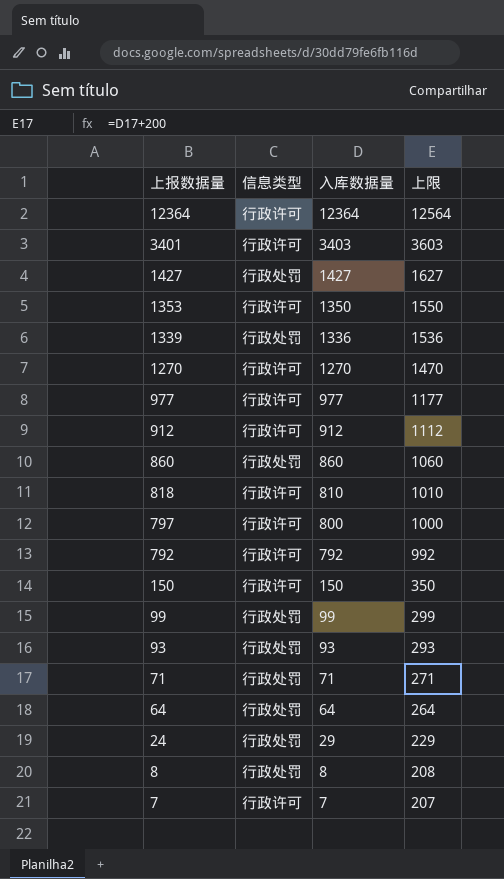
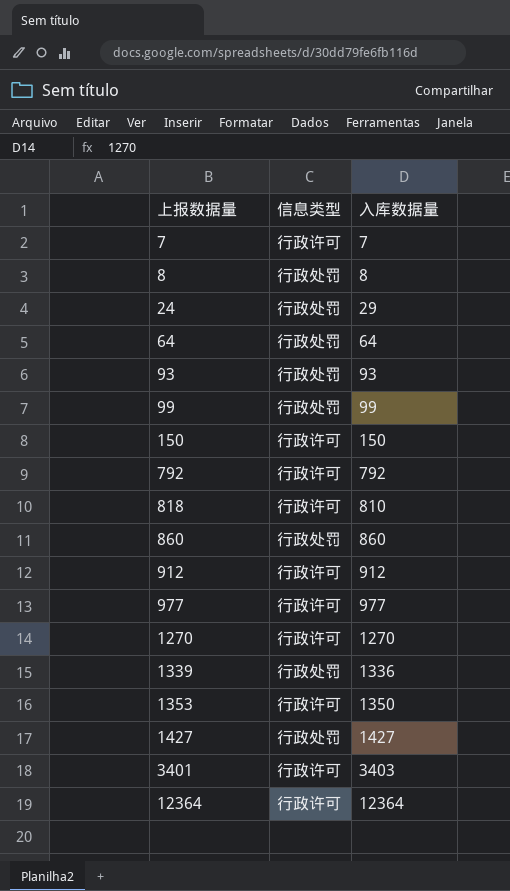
row order: 上报数据量 descending -> 上报数据量 ascending
column 上限 | formula: [入库数据量] + 200 -> none
row 797: 行政许可 | 800 | 1000 -> none
row 71: 行政处罚 | 71 | 271 -> none

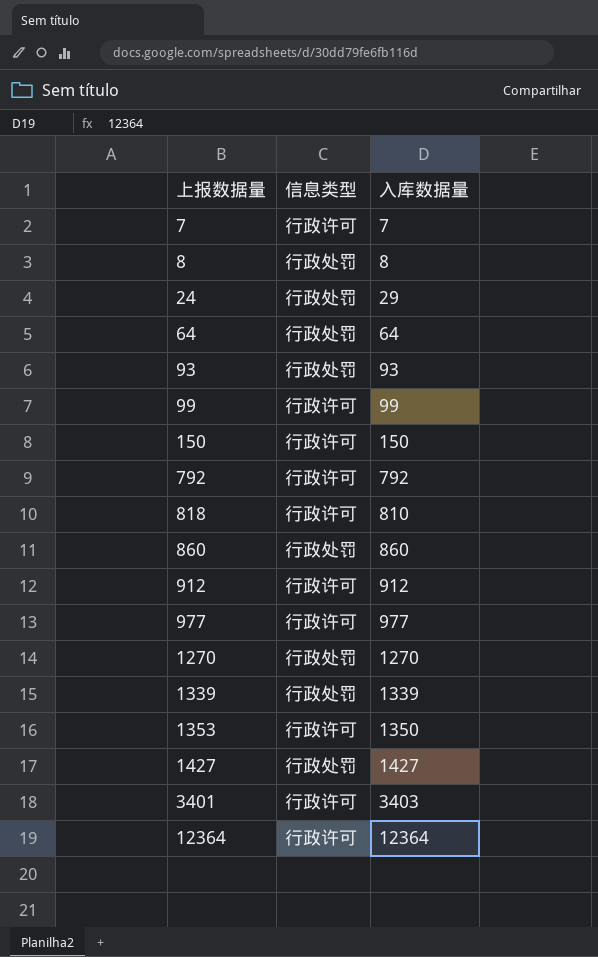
99 | 信息类型: 行政处罚 -> 行政许可
1270 | 信息类型: 行政许可 -> 行政处罚
1339 | 入库数据量: 1336 -> 1339

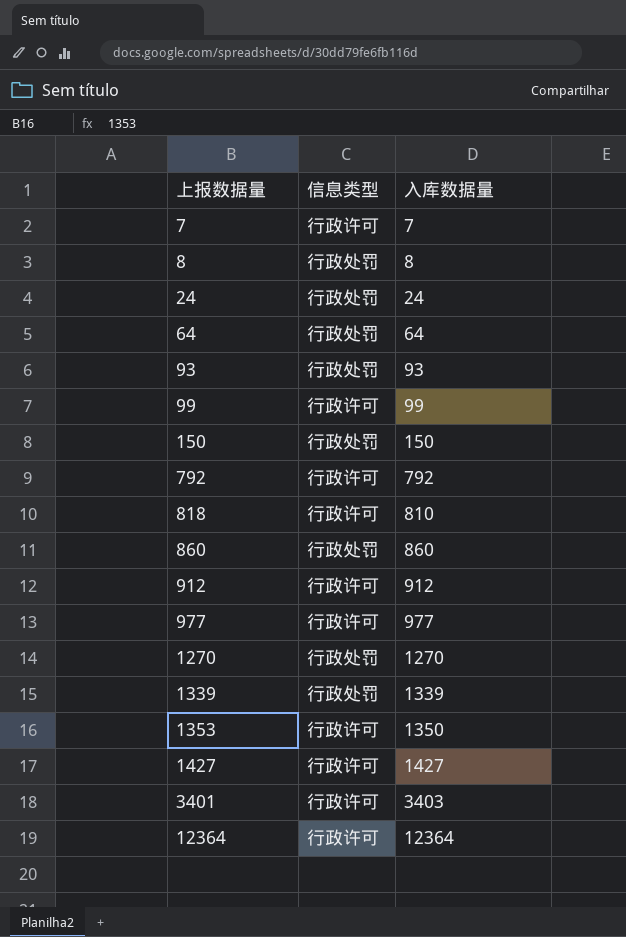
24 | 入库数据量: 29 -> 24
150 | 信息类型: 行政许可 -> 行政处罚
1427 | 信息类型: 行政处罚 -> 行政许可

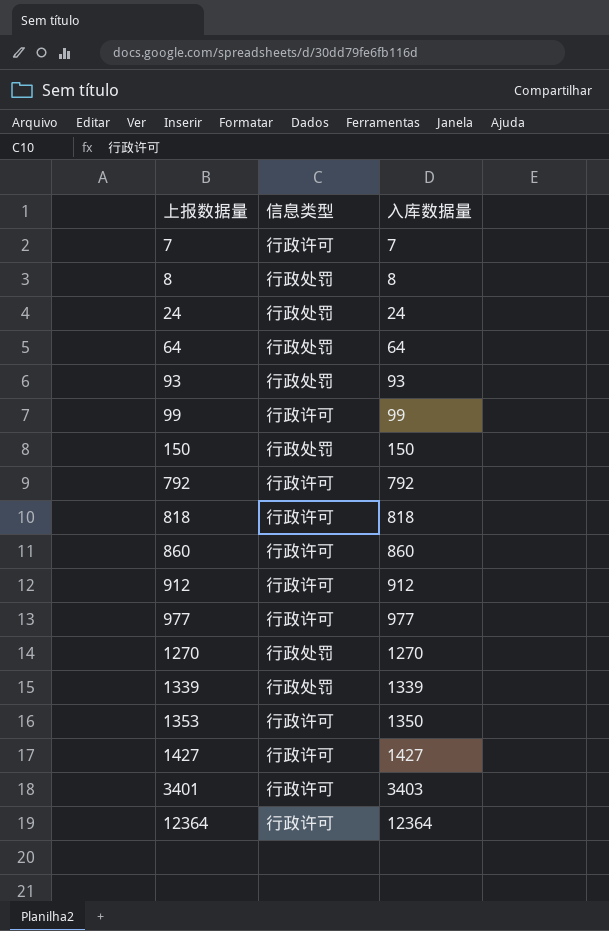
818 | 入库数据量: 810 -> 818
860 | 信息类型: 行政处罚 -> 行政许可

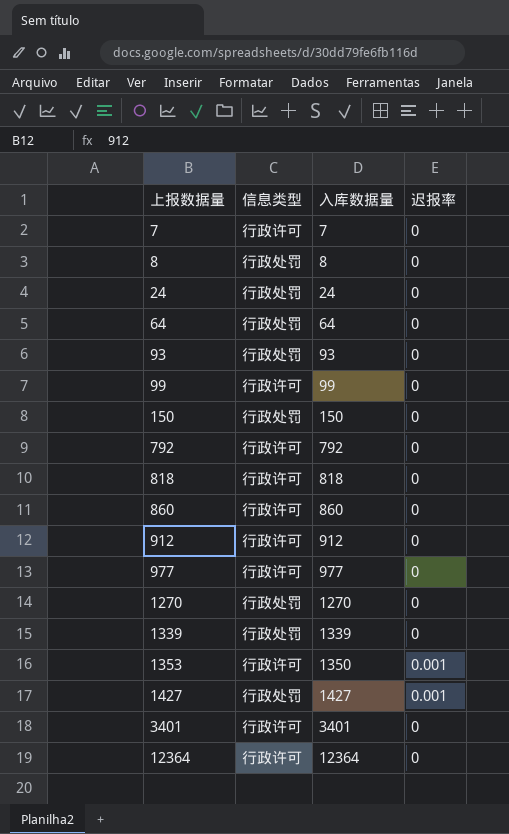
column 迟报率 | position: none -> 4
1427 | 信息类型: 行政许可 -> 行政处罚
3401 | 入库数据量: 3403 -> 3401

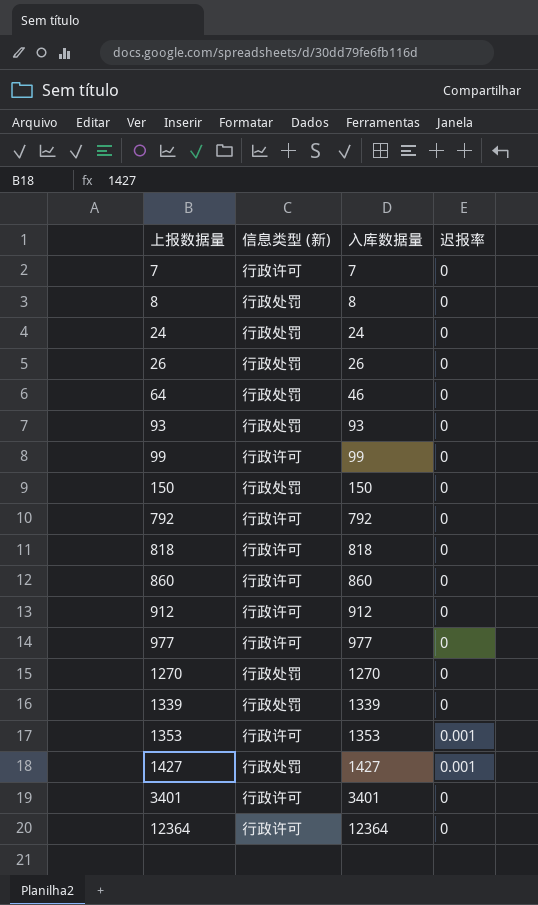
column name: 信息类型 -> 信息类型 (新)
row 26: none -> 行政处罚 | 26 | 0
64 | 入库数据量: 64 -> 46
1353 | 入库数据量: 1350 -> 1353

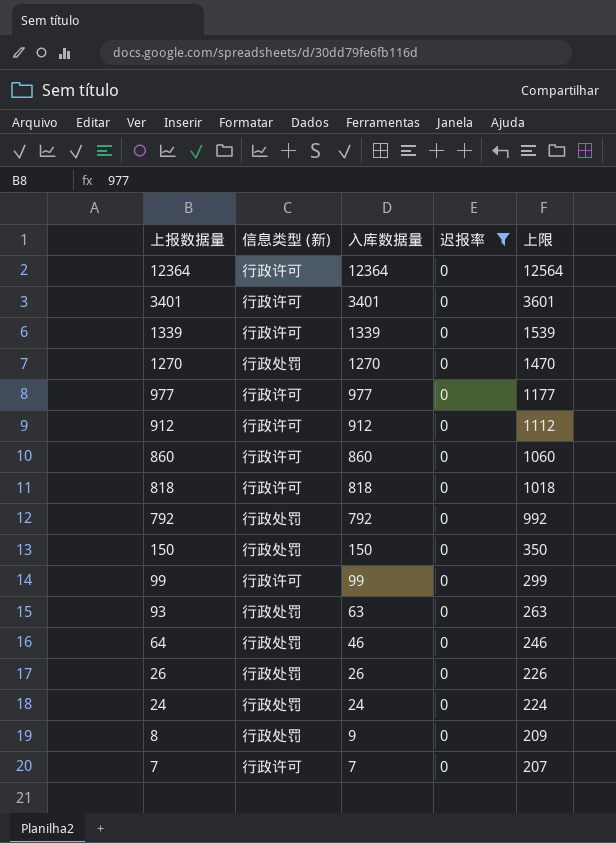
filter: none -> 迟报率 = 0
row order: 上报数据量 ascending -> 上报数据量 descending
column 上限 | formula: none -> [入库数据量] + 200
1339 | 信息类型 (新): 行政处罚 -> 行政许可
792 | 信息类型 (新): 行政许可 -> 行政处罚
93 | 入库数据量: 93 -> 63
8 | 入库数据量: 8 -> 9

